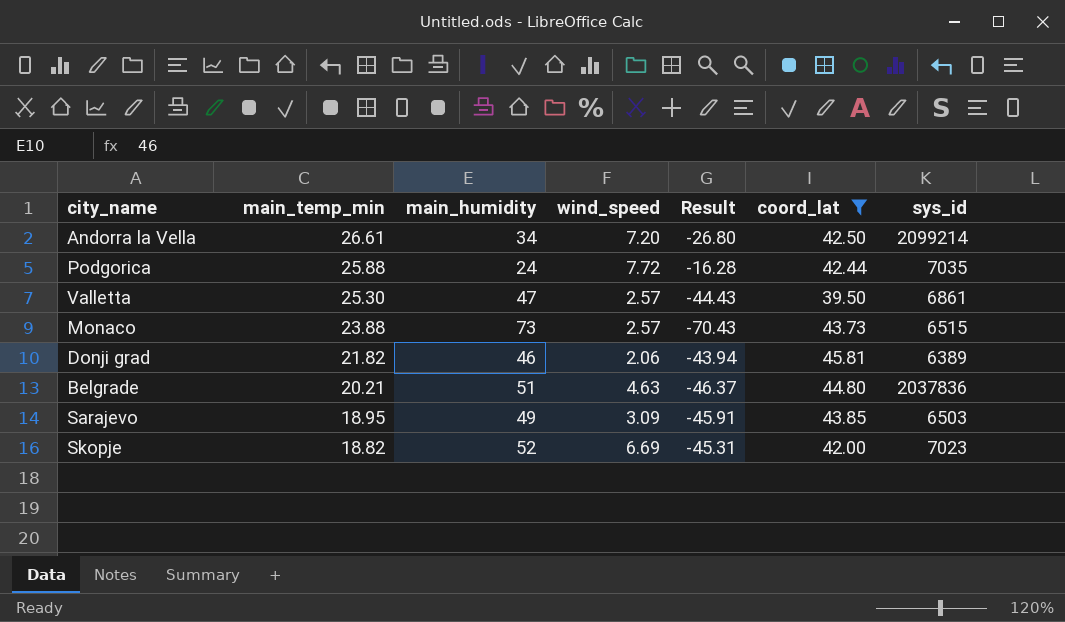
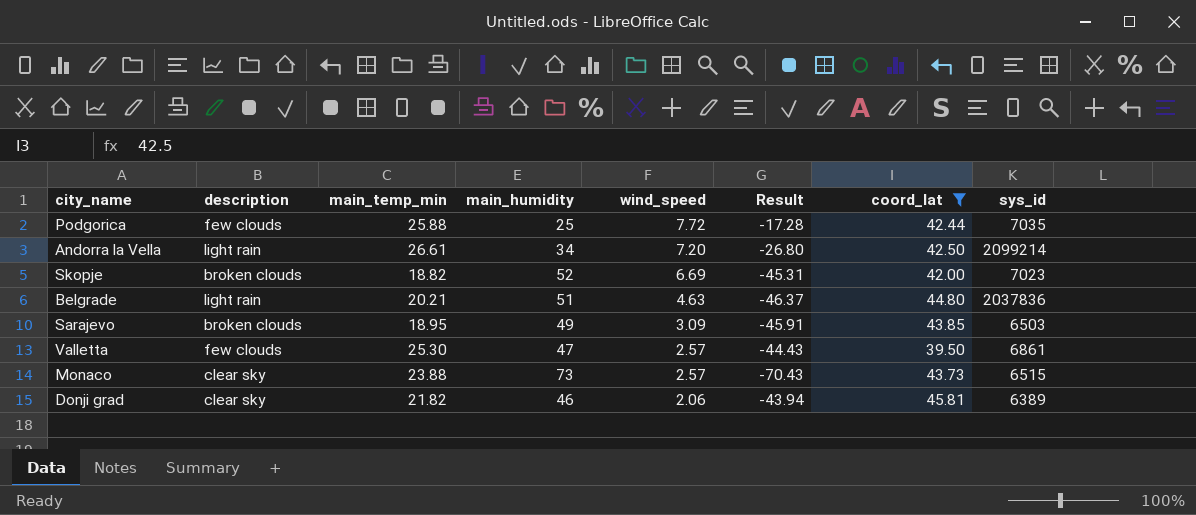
row order: main_temp_min descending -> wind_speed descending
column description | position: none -> 2
Podgorica | main_humidity: 24 -> 25
Podgorica | Result: -16.28 -> -17.28

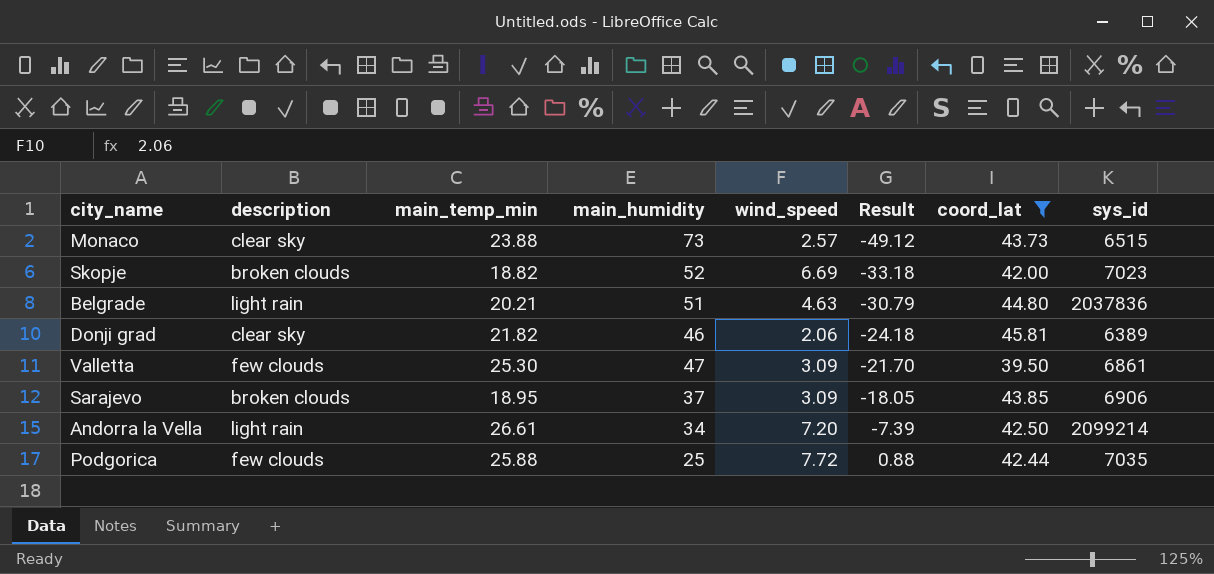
row order: wind_speed descending -> Result ascending
column Result | formula: [wind_speed] - [main_humidity] -> [main_temp_min] - [main_humidity]
Valletta | wind_speed: 2.57 -> 3.09
Sarajevo | main_humidity: 49 -> 37
Sarajevo | sys_id: 6503 -> 6906

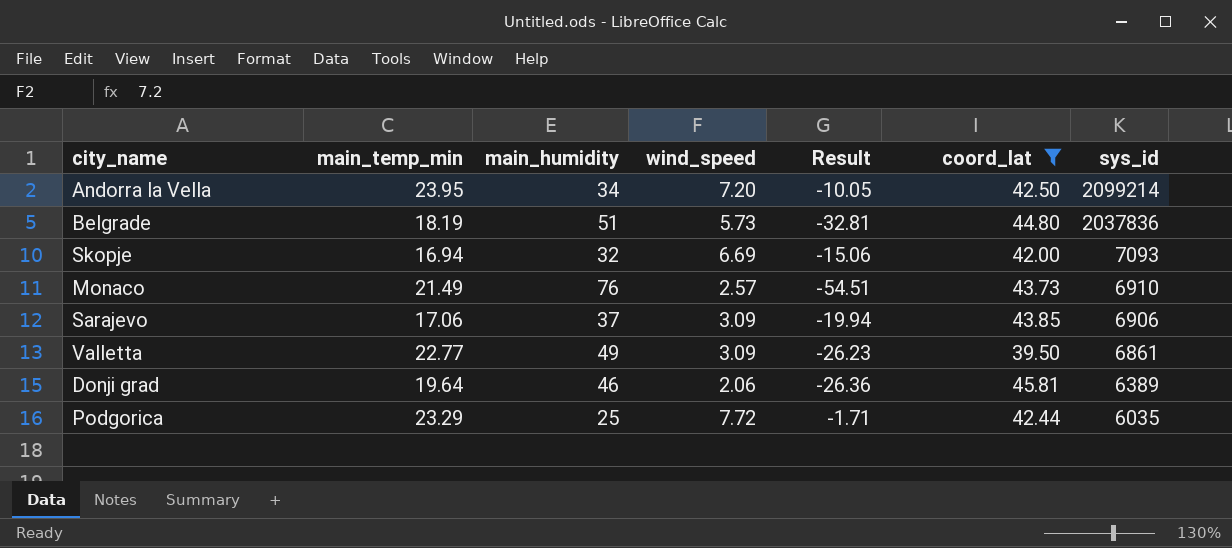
row order: Result ascending -> sys_id descending
column description | position: 2 -> none
Andorra la Vella | main_temp_min: 26.61 -> 23.95
Andorra la Vella | Result: -7.39 -> -10.05
Belgrade | main_temp_min: 20.21 -> 18.19
Belgrade | wind_speed: 4.63 -> 5.73
Belgrade | Result: -30.79 -> -32.81
Skopje | main_temp_min: 18.82 -> 16.94
Skopje | main_humidity: 52 -> 32
Skopje | Result: -33.18 -> -15.06
Skopje | sys_id: 7023 -> 7093
Monaco | main_temp_min: 23.88 -> 21.49
Monaco | main_humidity: 73 -> 76
Monaco | Result: -49.12 -> -54.51
Monaco | sys_id: 6515 -> 6910
Sarajevo | main_temp_min: 18.95 -> 17.06
Sarajevo | Result: -18.05 -> -19.94
Valletta | main_temp_min: 25.30 -> 22.77
Valletta | main_humidity: 47 -> 49
Valletta | Result: -21.70 -> -26.23
Donji grad | main_temp_min: 21.82 -> 19.64
Donji grad | Result: -24.18 -> -26.36
Podgorica | main_temp_min: 25.88 -> 23.29
Podgorica | Result: 0.88 -> -1.71
Podgorica | sys_id: 7035 -> 6035

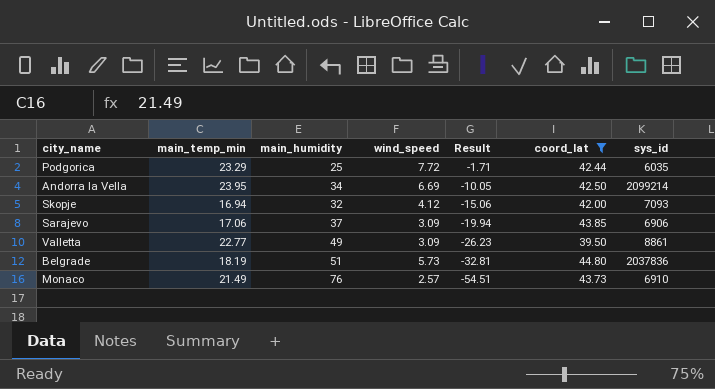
row order: sys_id descending -> Result descending
row Donji grad: 19.64 | 46 | 2.06 | -26.36 | 45.81 | 6389 -> none
Andorra la Vella | wind_speed: 7.20 -> 6.69
Skopje | wind_speed: 6.69 -> 4.12
Valletta | sys_id: 6861 -> 8861

